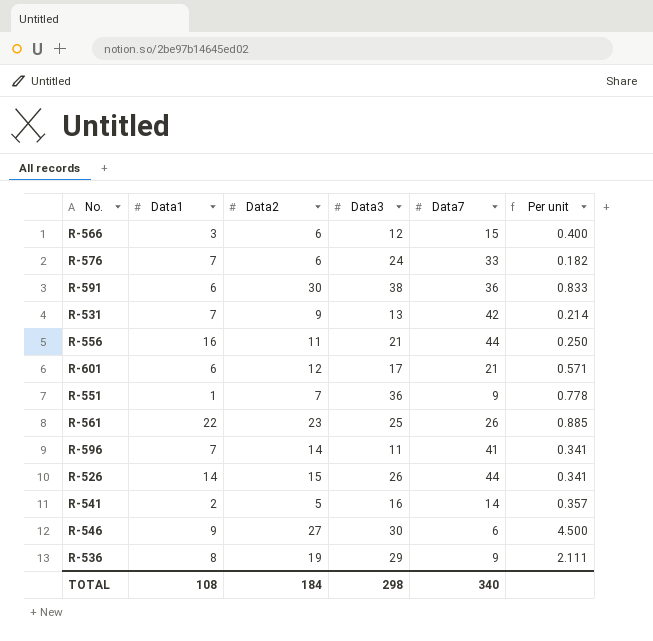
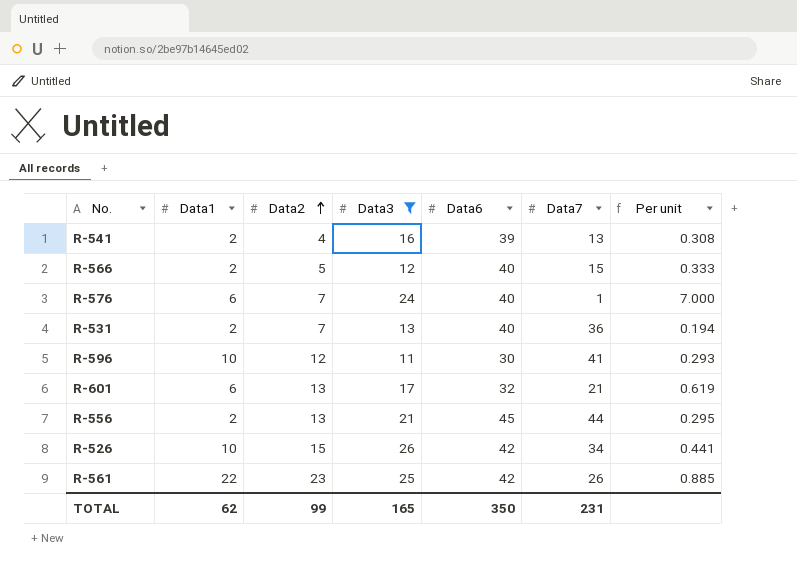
filter: none -> Data3 <= 26
row order: none -> Data2 ascending
column Data6 | position: none -> 5
R-541 | Data2: 5 -> 4
R-541 | Data7: 14 -> 13
R-541 | Per unit: 0.357 -> 0.308
R-566 | Data1: 3 -> 2
R-566 | Data2: 6 -> 5
R-566 | Per unit: 0.400 -> 0.333
R-576 | Data1: 7 -> 6
R-576 | Data2: 6 -> 7
R-576 | Data7: 33 -> 1
R-576 | Per unit: 0.182 -> 7.000
R-531 | Data1: 7 -> 2
R-531 | Data2: 9 -> 7
R-531 | Data7: 42 -> 36
R-531 | Per unit: 0.214 -> 0.194
R-596 | Data1: 7 -> 10
R-596 | Data2: 14 -> 12
R-596 | Per unit: 0.341 -> 0.293
R-601 | Data2: 12 -> 13
R-601 | Per unit: 0.571 -> 0.619
R-556 | Data1: 16 -> 2
R-556 | Data2: 11 -> 13
R-556 | Per unit: 0.250 -> 0.295
R-526 | Data1: 14 -> 10
R-526 | Data7: 44 -> 34
R-526 | Per unit: 0.341 -> 0.441
TOTAL | Data1: 108 -> 62
TOTAL | Data2: 184 -> 99
TOTAL | Data3: 298 -> 165
TOTAL | Data7: 340 -> 231

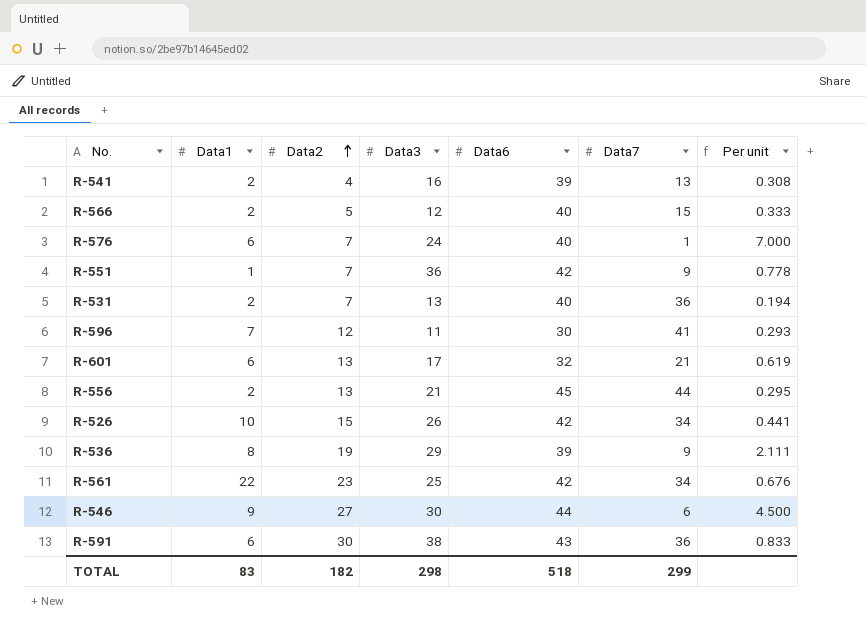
filter: Data3 <= 26 -> none
R-596 | Data1: 10 -> 7
R-561 | Data7: 26 -> 34
R-561 | Per unit: 0.885 -> 0.676
TOTAL | Data1: 62 -> 83
TOTAL | Data2: 99 -> 182
TOTAL | Data3: 165 -> 298
TOTAL | Data6: 350 -> 518
TOTAL | Data7: 231 -> 299

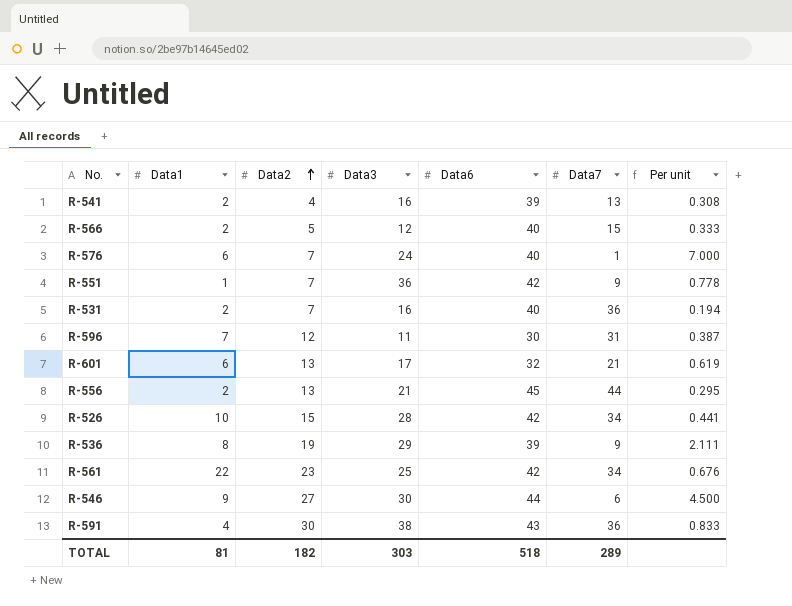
R-531 | Data3: 13 -> 16
R-596 | Data7: 41 -> 31
R-596 | Per unit: 0.293 -> 0.387
R-526 | Data3: 26 -> 28
R-591 | Data1: 6 -> 4
TOTAL | Data1: 83 -> 81
TOTAL | Data3: 298 -> 303
TOTAL | Data7: 299 -> 289

